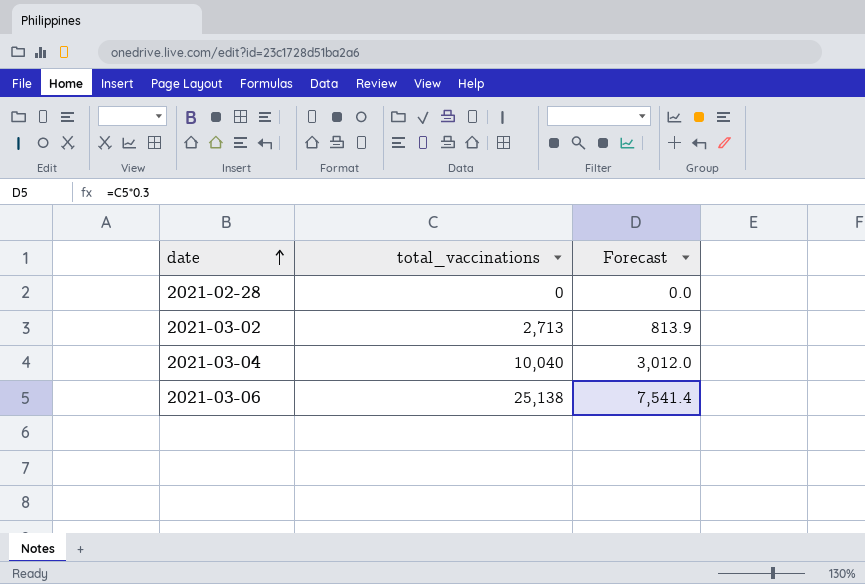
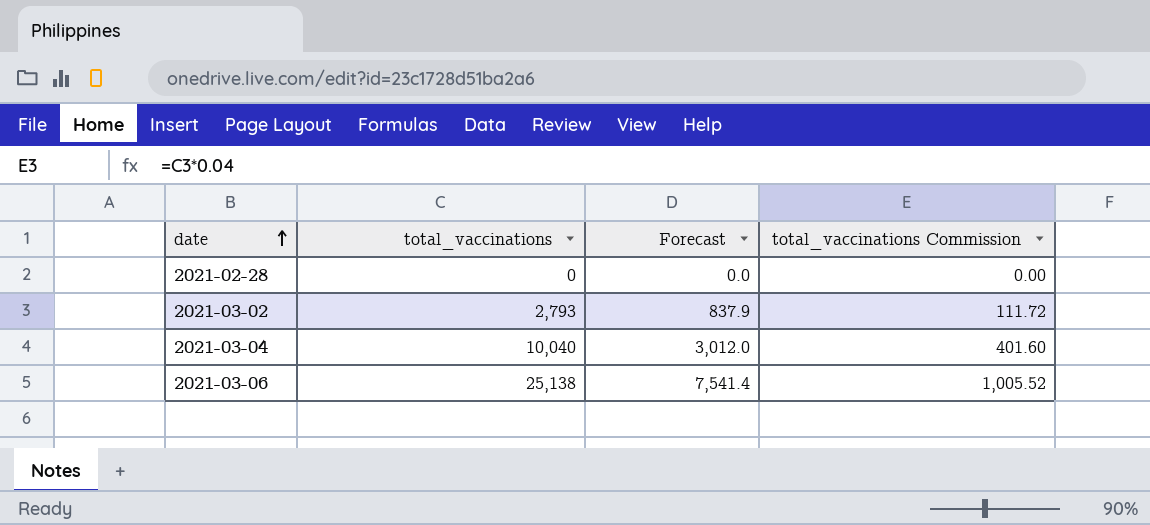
column total_vaccinations Commission | formula: none -> [total_vaccinations] * 0.04
2021-03-02 | total_vaccinations: 2,713 -> 2,793
2021-03-02 | Forecast: 813.9 -> 837.9

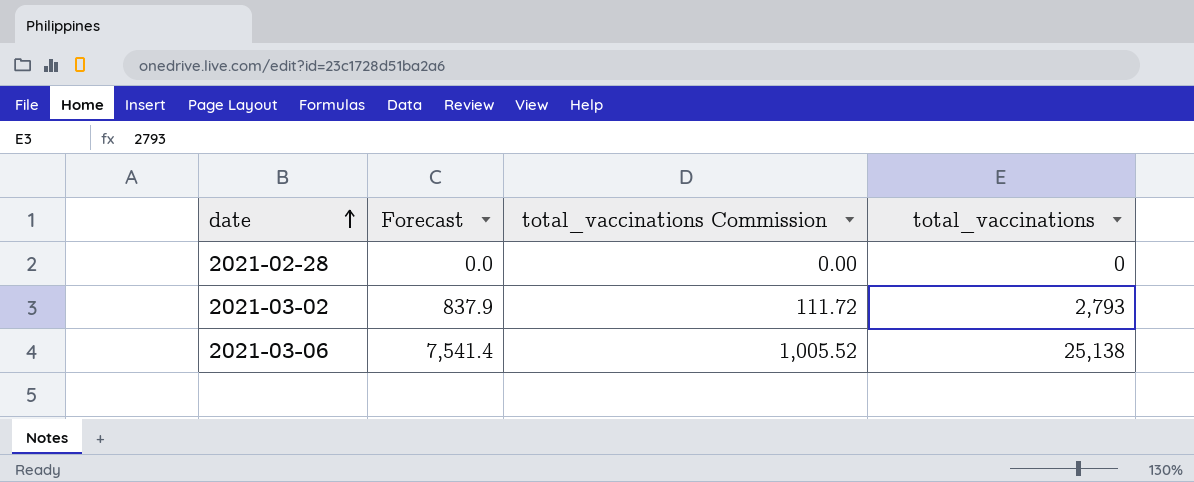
column total_vaccinations | position: 2 -> 4
row 2021-03-04: 10,040 | 3,012.0 | 401.60 -> none

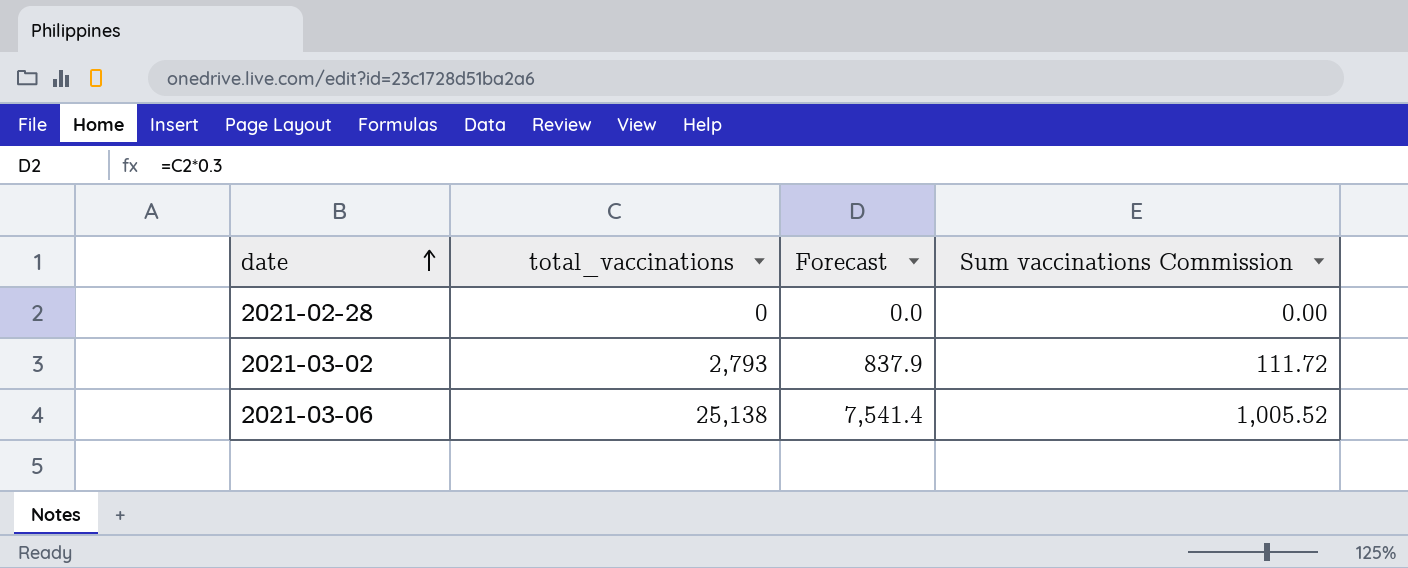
column total_vaccinations | position: 4 -> 2
column name: total_vaccinations Commission -> Sum vaccinations Commission

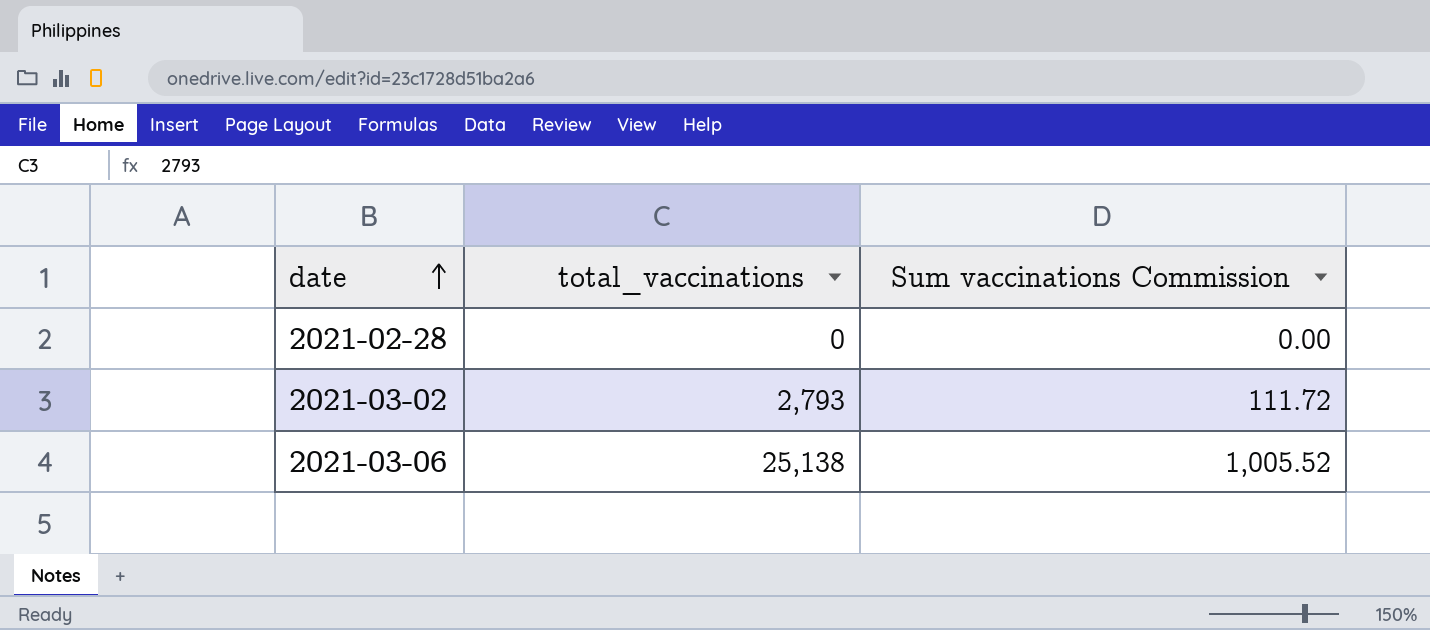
column Forecast | formula: [total_vaccinations] * 0.3 -> none

